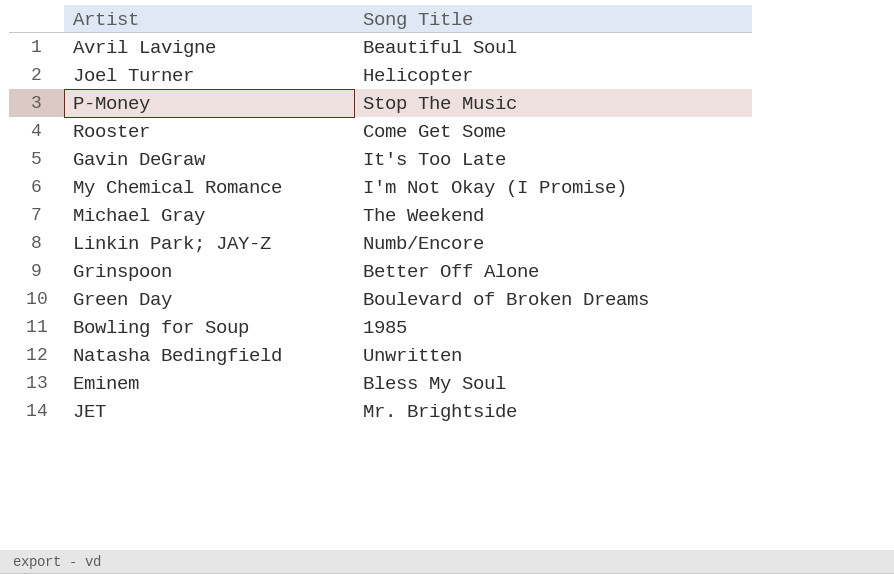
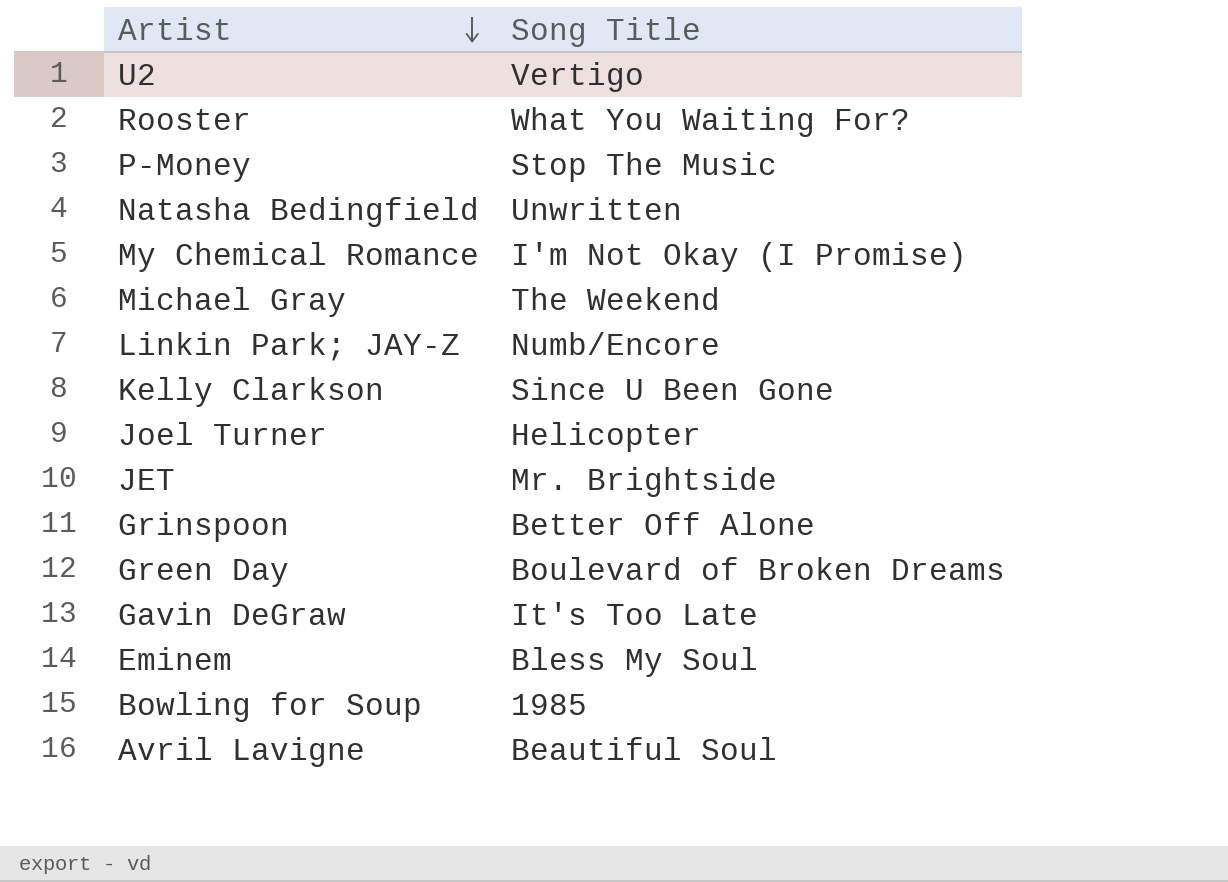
row order: none -> Artist descending
row U2: none -> Vertigo
Rooster | Song Title: Come Get Some -> What You Waiting For?
row Kelly Clarkson: none -> Since U Been Gone

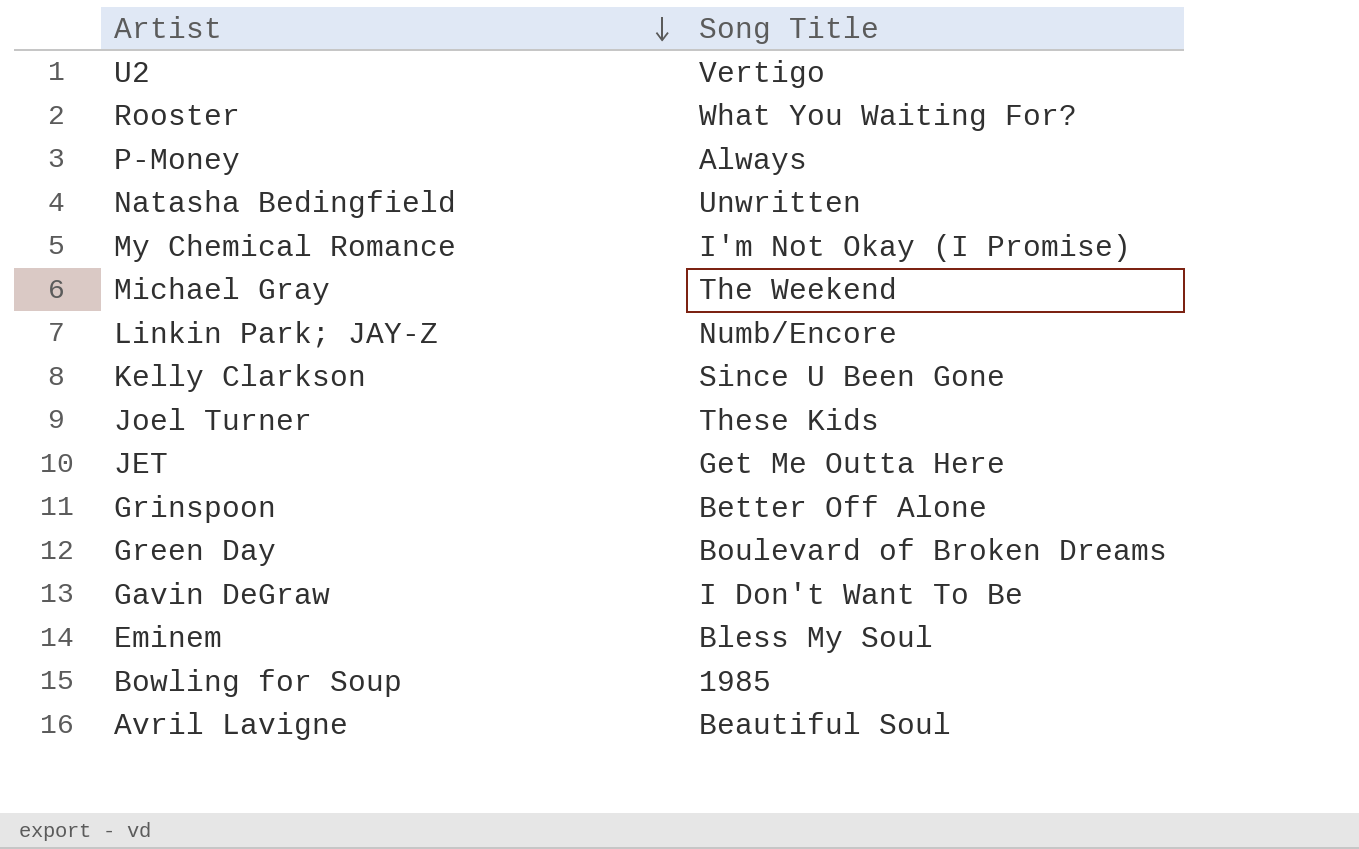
P-Money | Song Title: Stop The Music -> Always
Joel Turner | Song Title: Helicopter -> These Kids
JET | Song Title: Mr. Brightside -> Get Me Outta Here
Gavin DeGraw | Song Title: It's Too Late -> I Don't Want To Be

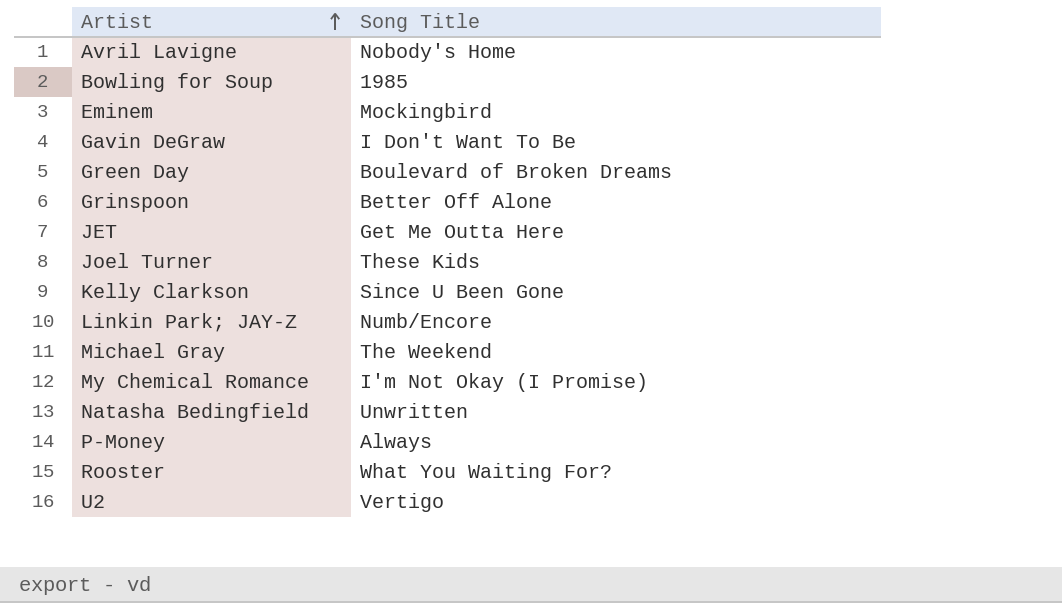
row order: Artist descending -> Artist ascending
Avril Lavigne | Song Title: Beautiful Soul -> Nobody's Home
Eminem | Song Title: Bless My Soul -> Mockingbird

